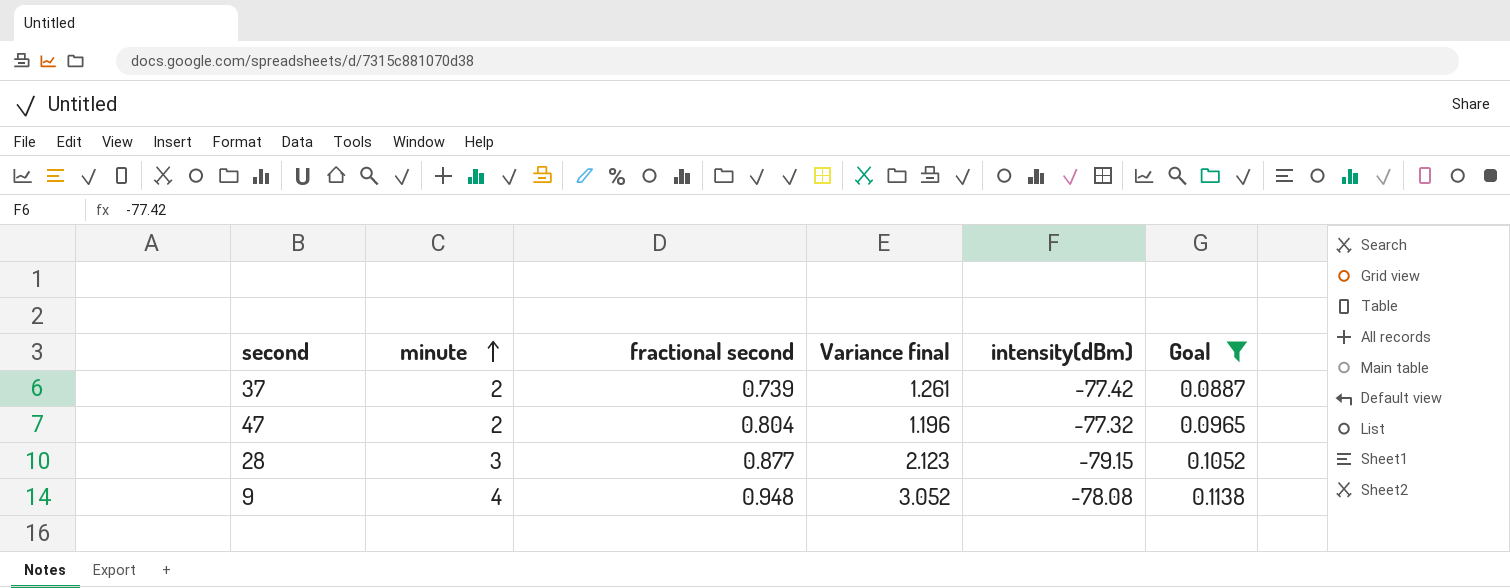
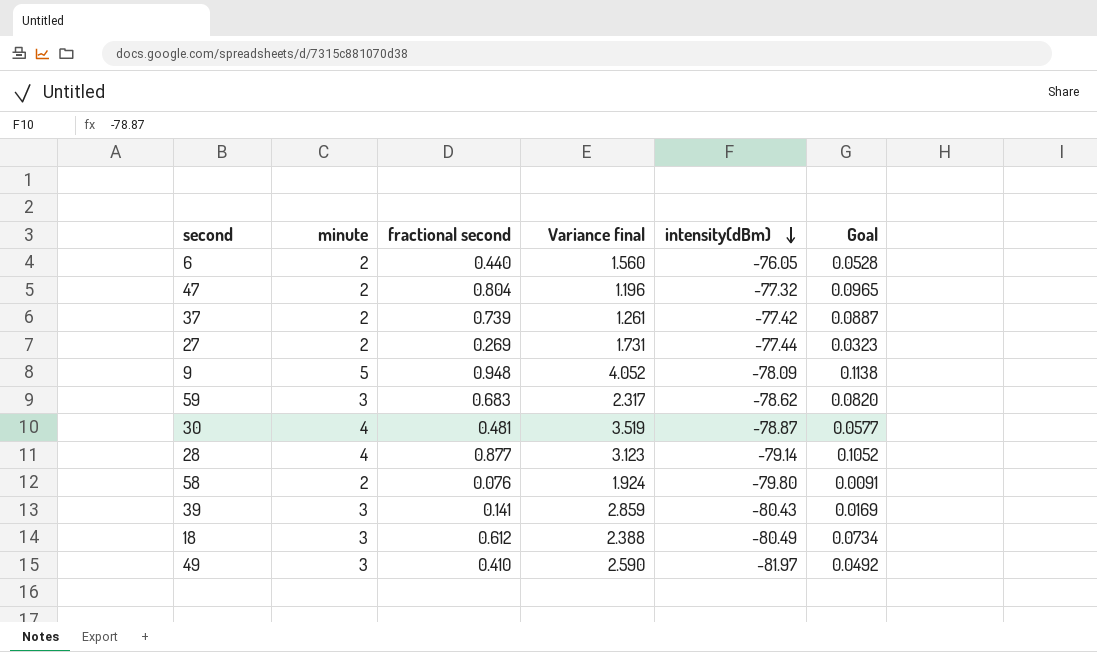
filter: Goal >= 0.0887 -> none
row order: minute ascending -> intensity(dBm) descending
9 | minute: 4 -> 5
9 | Variance final: 3.052 -> 4.052
9 | intensity(dBm): -78.08 -> -78.09
28 | minute: 3 -> 4
28 | Variance final: 2.123 -> 3.123
28 | intensity(dBm): -79.15 -> -79.14

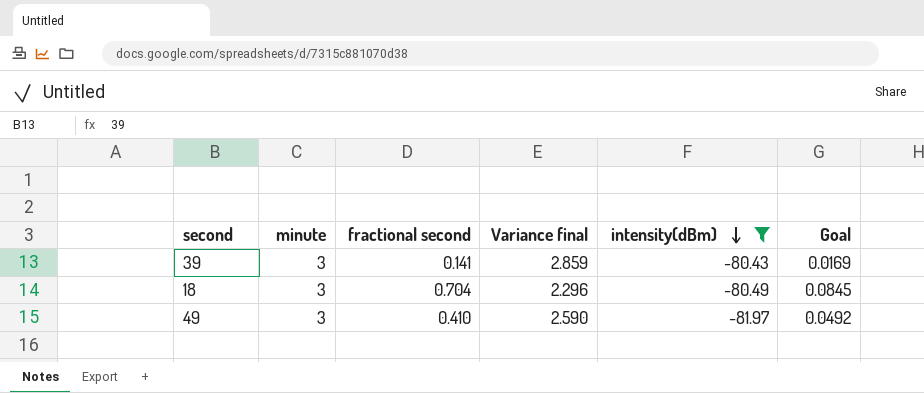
filter: none -> intensity(dBm) <= -80.43
18 | fractional second: 0.612 -> 0.704
18 | Variance final: 2.388 -> 2.296
18 | Goal: 0.0734 -> 0.0845

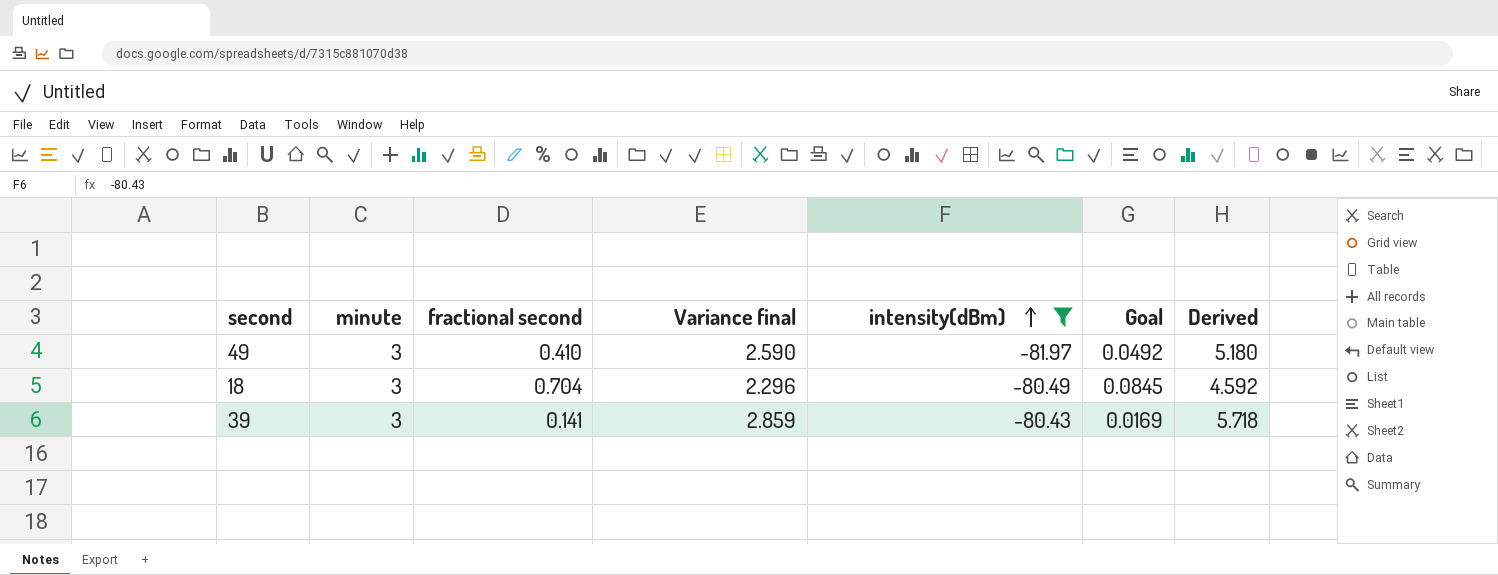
row order: intensity(dBm) descending -> intensity(dBm) ascending
column Derived | formula: none -> [Variance final] * 2

